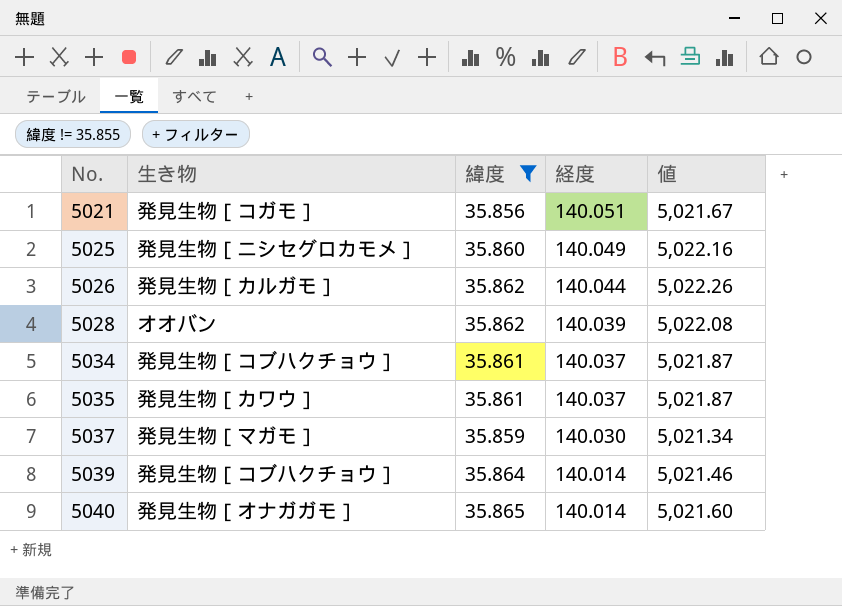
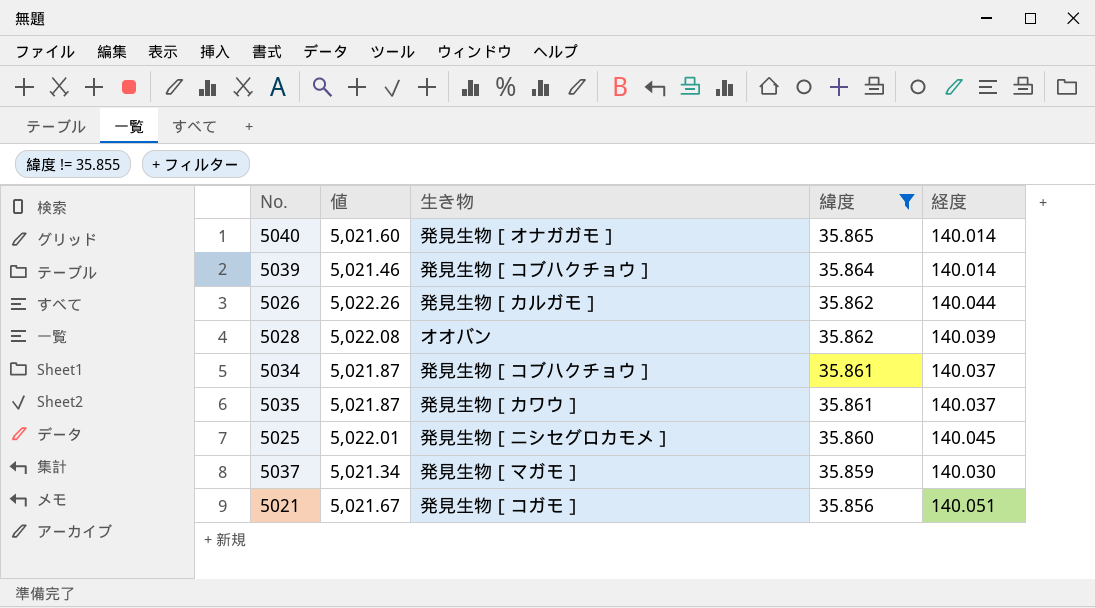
row order: No. ascending -> 緯度 descending
column 値 | position: 5 -> 2
5025 | 値: 5,022.16 -> 5,022.01
5025 | 経度: 140.049 -> 140.045

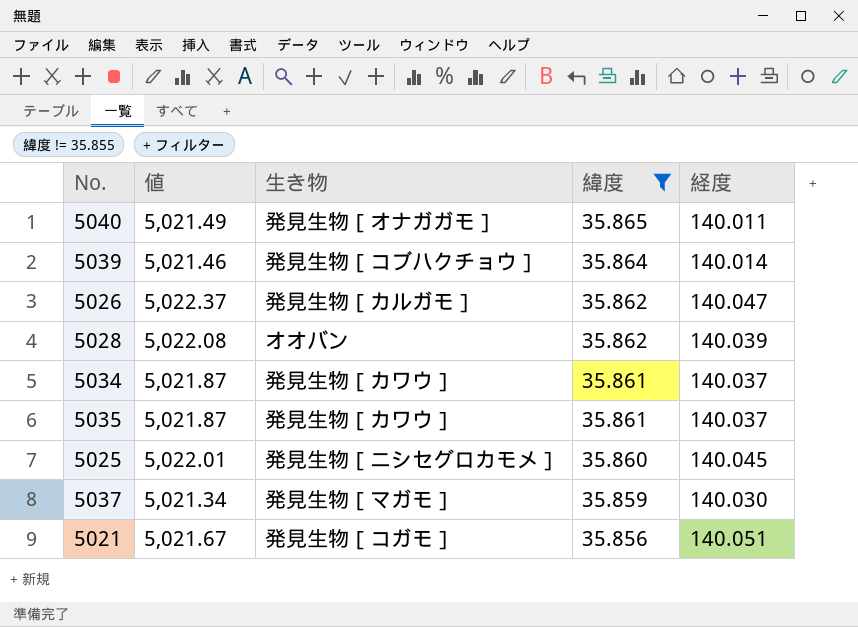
5040 | 値: 5,021.60 -> 5,021.49
5040 | 経度: 140.014 -> 140.011
5026 | 値: 5,022.26 -> 5,022.37
5026 | 経度: 140.044 -> 140.047
5034 | 生き物: 発見生物［コブハクチョウ］ -> 発見生物［カワウ］

